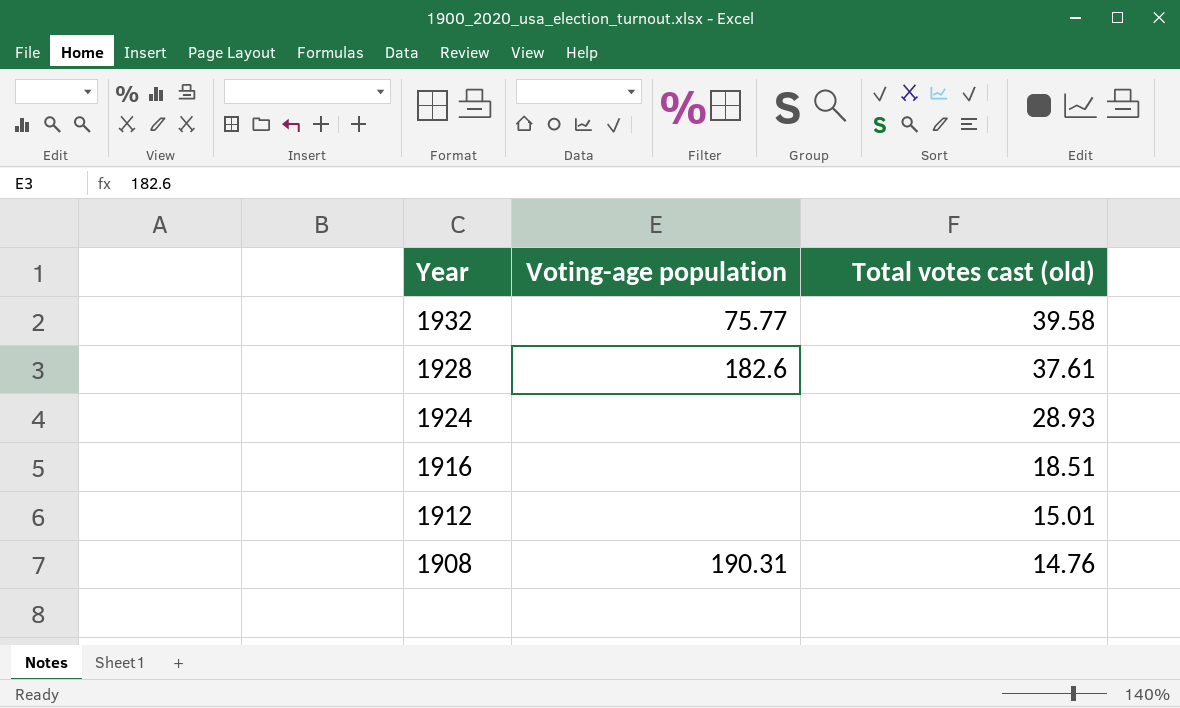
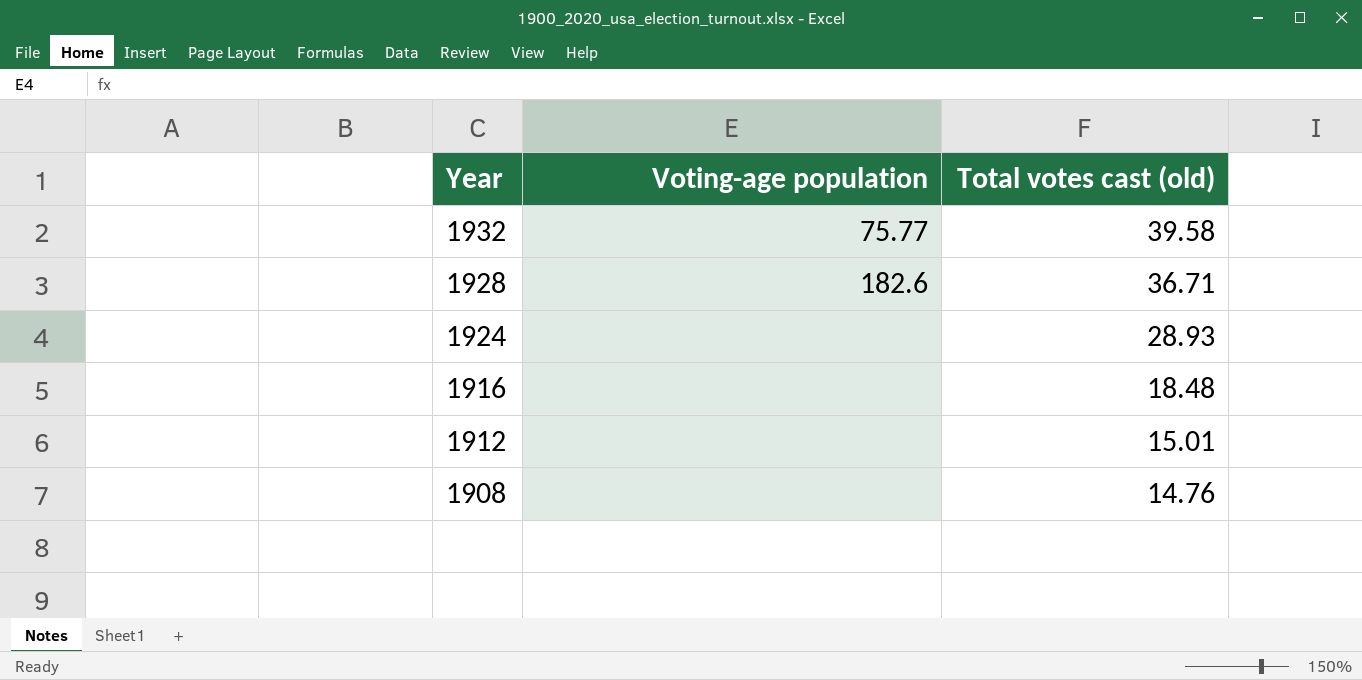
1928 | Total votes cast (old): 37.61 -> 36.71
1916 | Total votes cast (old): 18.51 -> 18.48
1908 | Voting-age population: 190.31 -> none

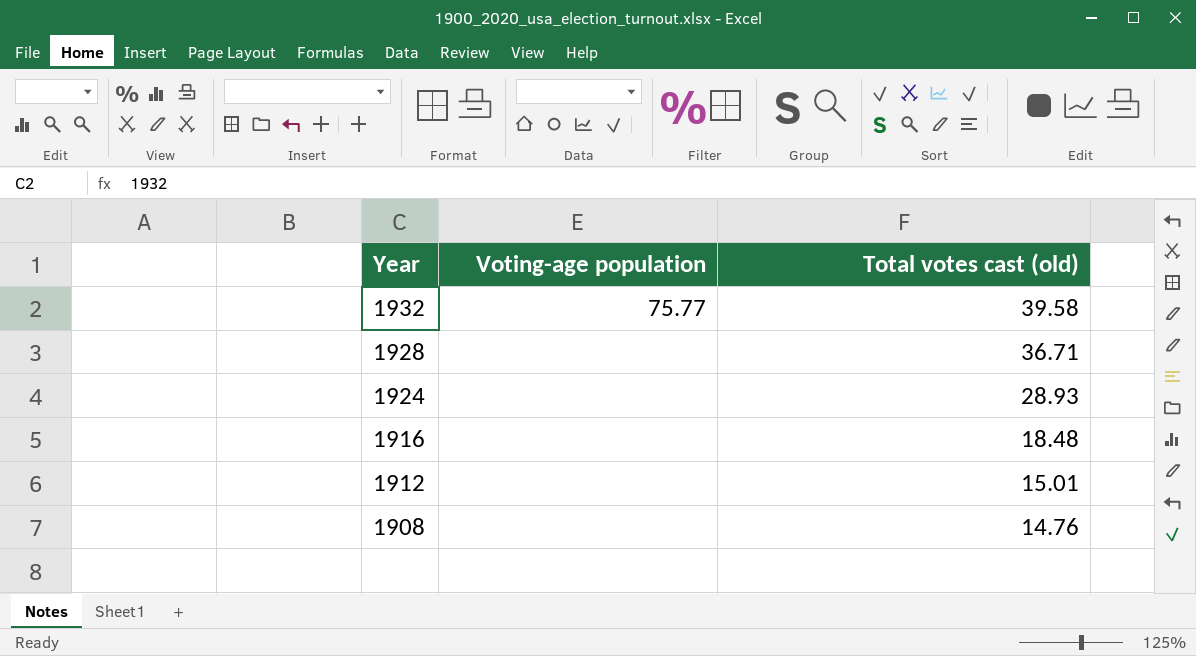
1928 | Voting-age population: 182.6 -> none

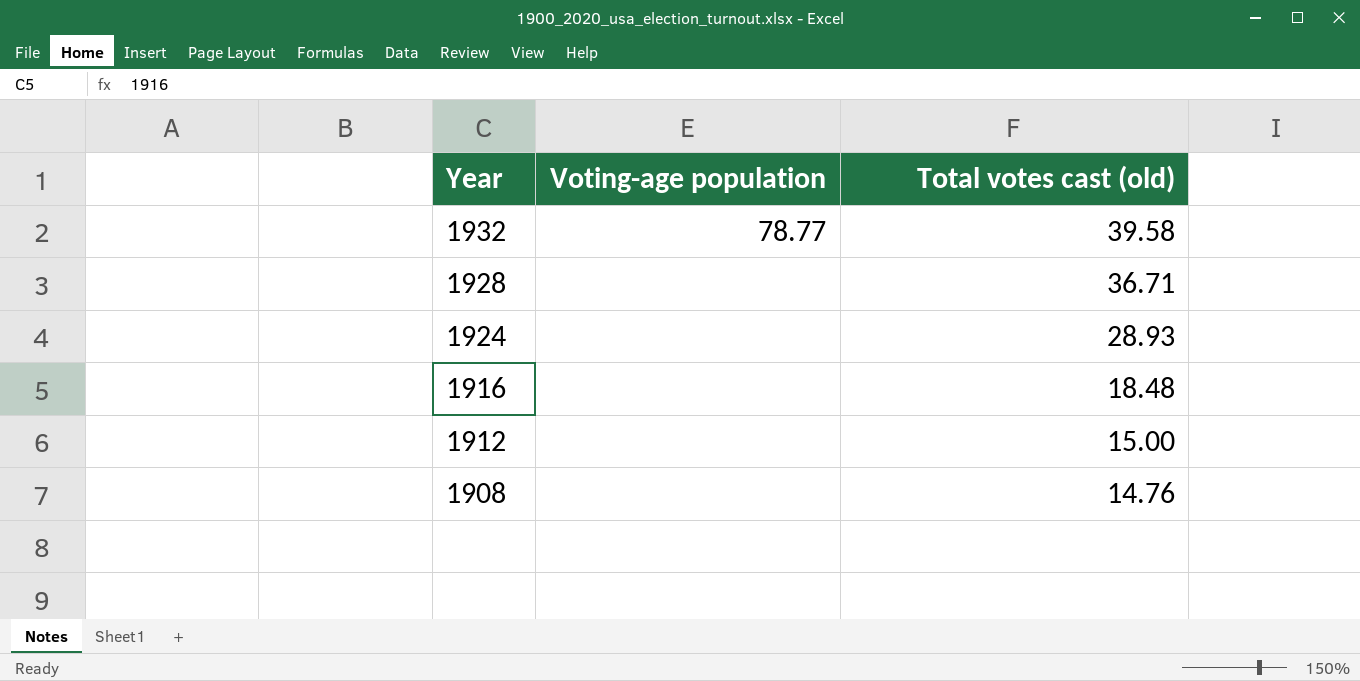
1932 | Voting-age population: 75.77 -> 78.77
1912 | Total votes cast (old): 15.01 -> 15.00

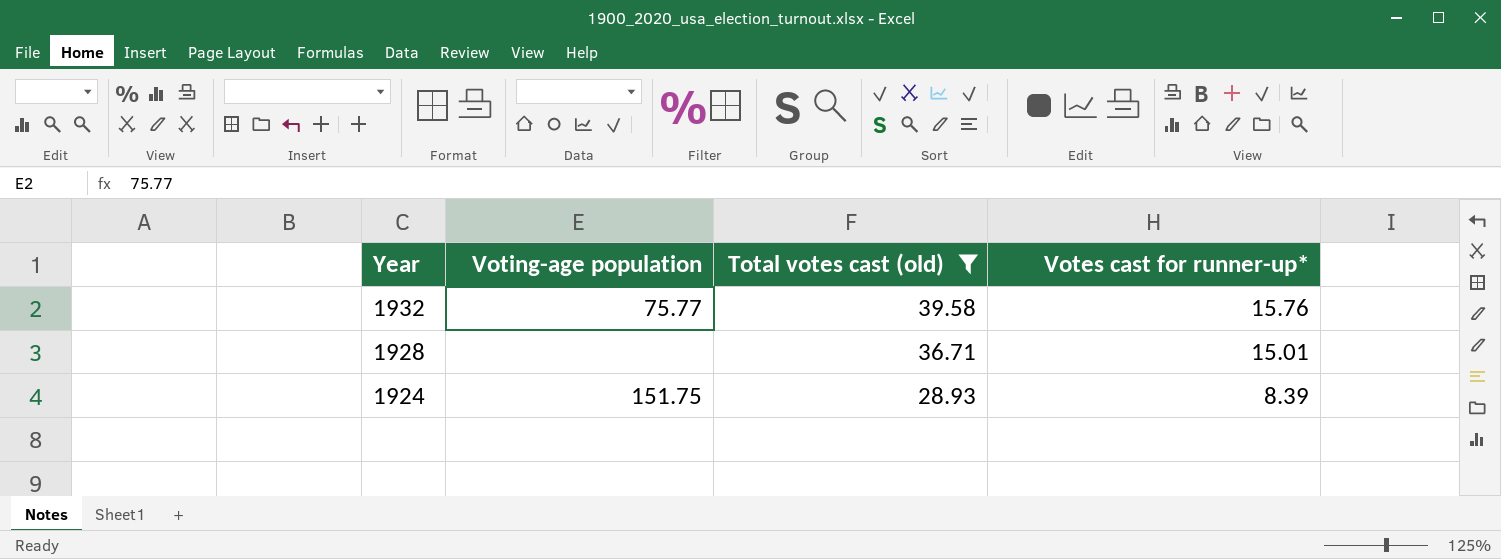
filter: none -> Total votes cast (old) >= 28.93
column Votes cast for runner-up* | position: none -> 4
1932 | Voting-age population: 78.77 -> 75.77
1924 | Voting-age population: none -> 151.75

